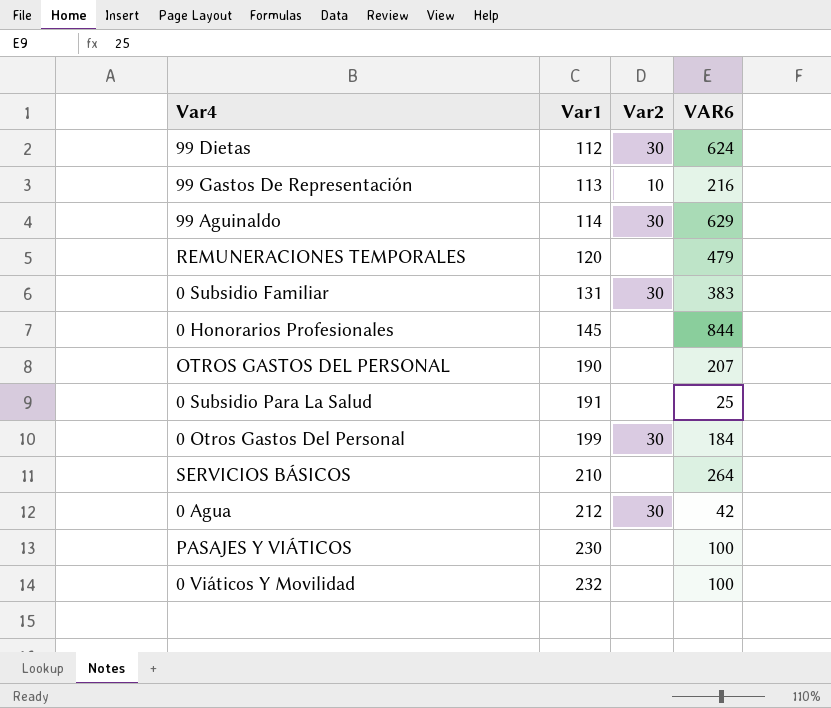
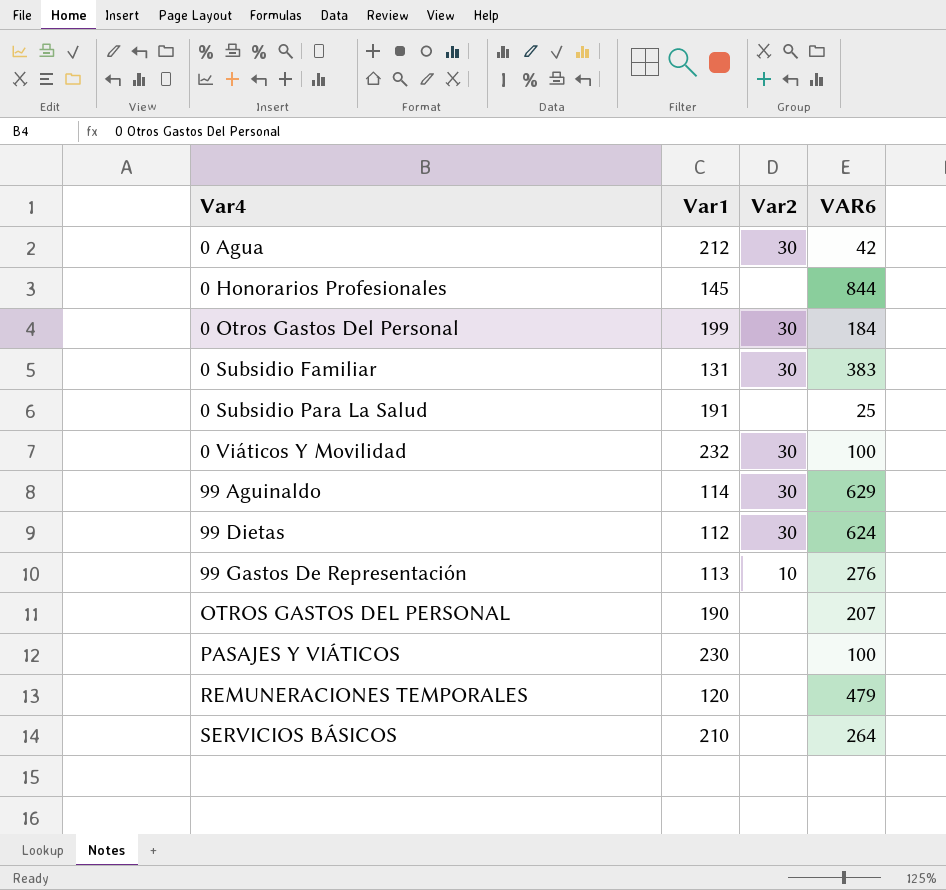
row order: Var1 ascending -> Var4 ascending
0 Viáticos Y Movilidad | Var2: none -> 30
99 Gastos De Representación | VAR6: 216 -> 276

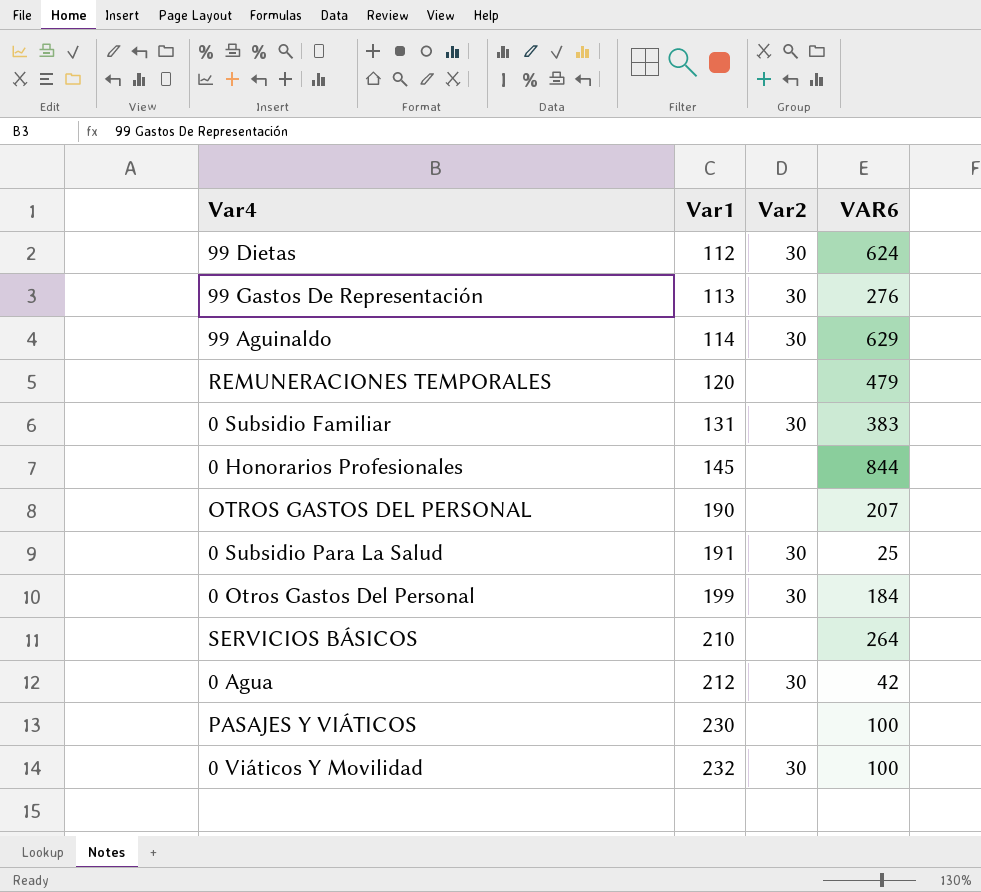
row order: Var4 ascending -> Var1 ascending
99 Gastos De Representación | Var2: 10 -> 30
0 Subsidio Para La Salud | Var2: none -> 30

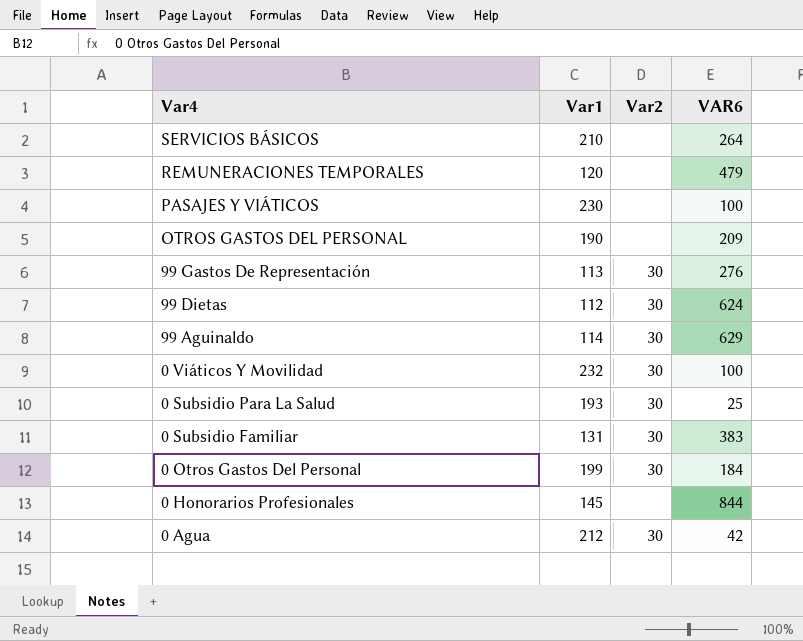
row order: Var1 ascending -> Var4 descending
OTROS GASTOS DEL PERSONAL | VAR6: 207 -> 209
0 Subsidio Para La Salud | Var1: 191 -> 193

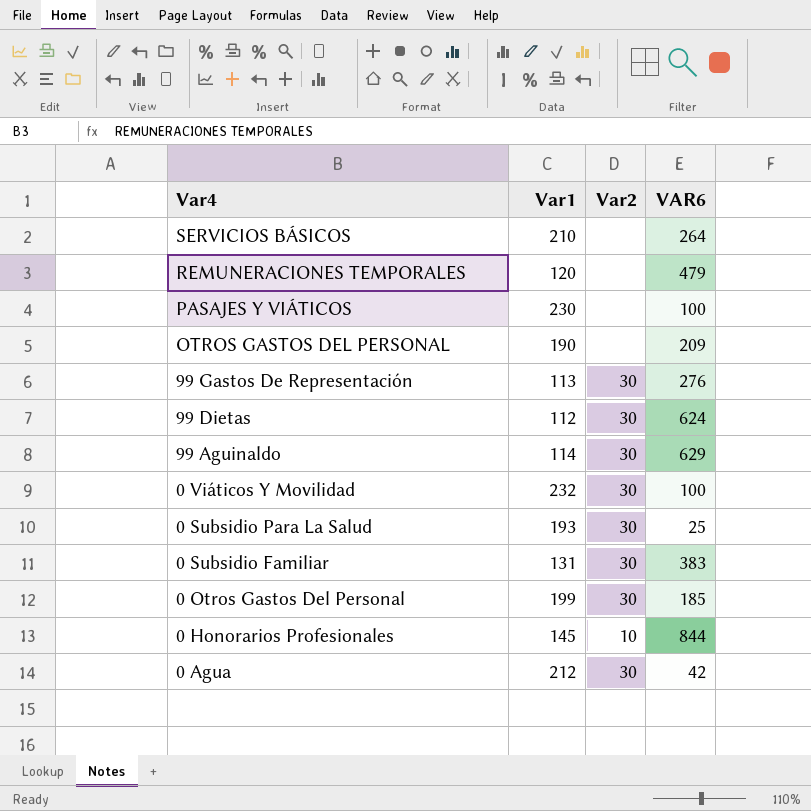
0 Otros Gastos Del Personal | VAR6: 184 -> 185
0 Honorarios Profesionales | Var2: none -> 10

